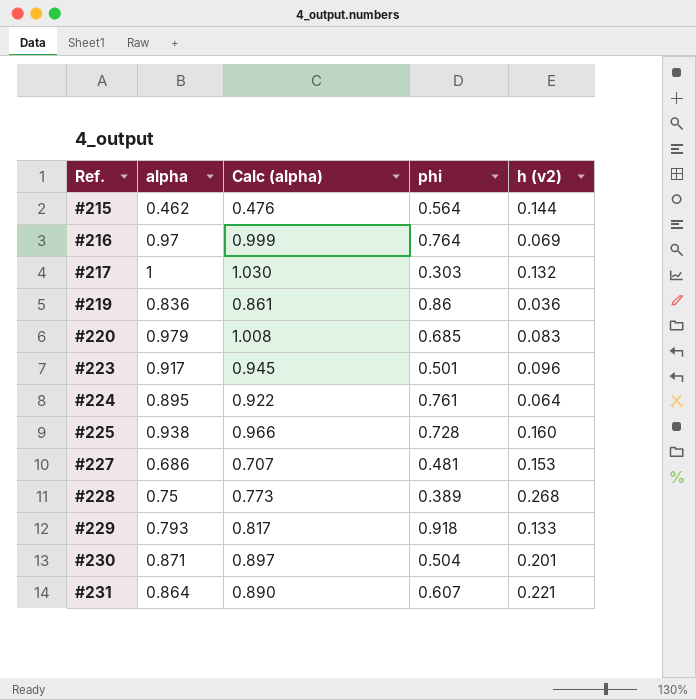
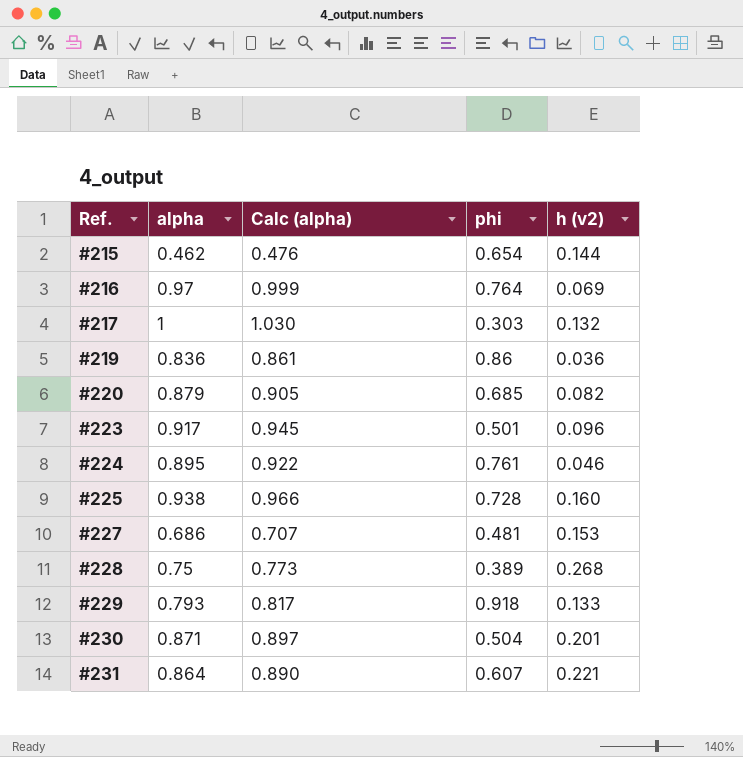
#215 | phi: 0.564 -> 0.654
#220 | alpha: 0.979 -> 0.879
#220 | Calc (alpha): 1.008 -> 0.905
#220 | h (v2): 0.083 -> 0.082
#224 | h (v2): 0.064 -> 0.046

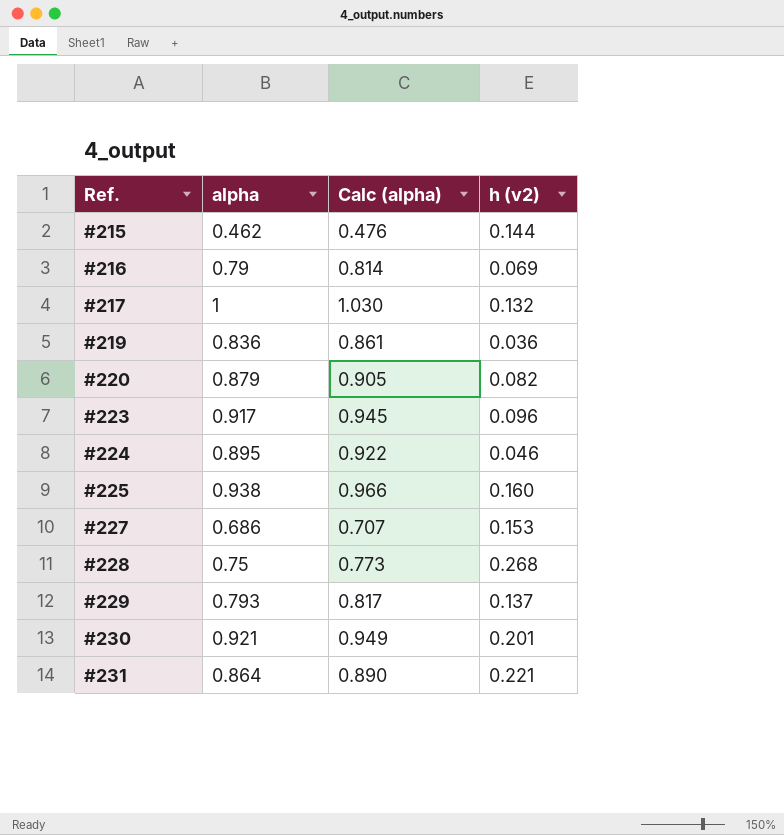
column phi | position: 4 -> none
#216 | alpha: 0.97 -> 0.79
#216 | Calc (alpha): 0.999 -> 0.814
#229 | h (v2): 0.133 -> 0.137
#230 | alpha: 0.871 -> 0.921
#230 | Calc (alpha): 0.897 -> 0.949

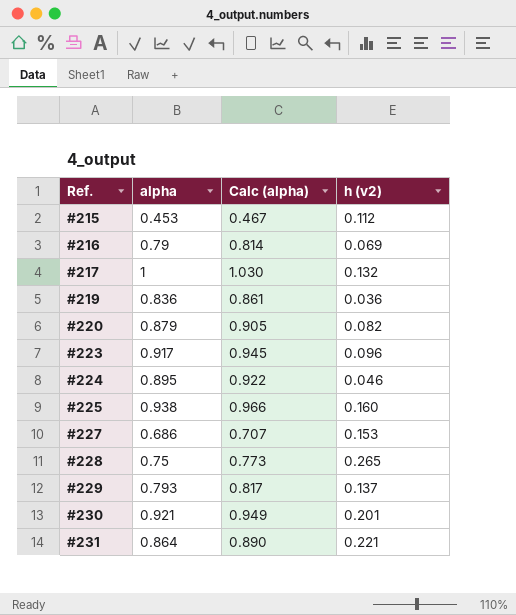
#215 | alpha: 0.462 -> 0.453
#215 | Calc (alpha): 0.476 -> 0.467
#215 | h (v2): 0.144 -> 0.112
#228 | h (v2): 0.268 -> 0.265

